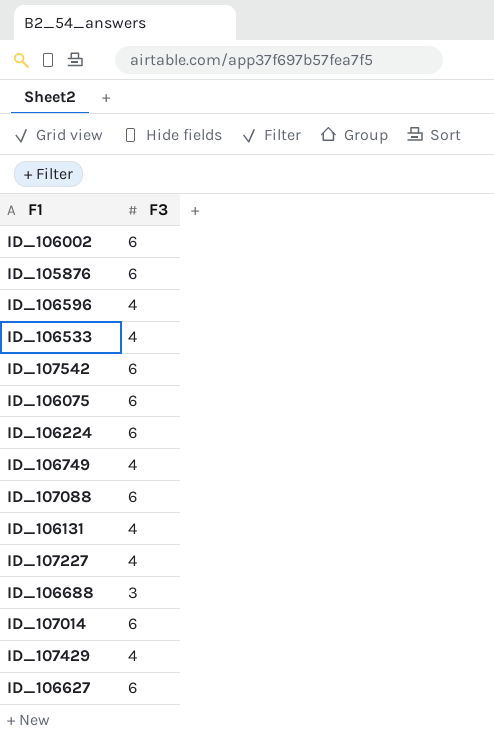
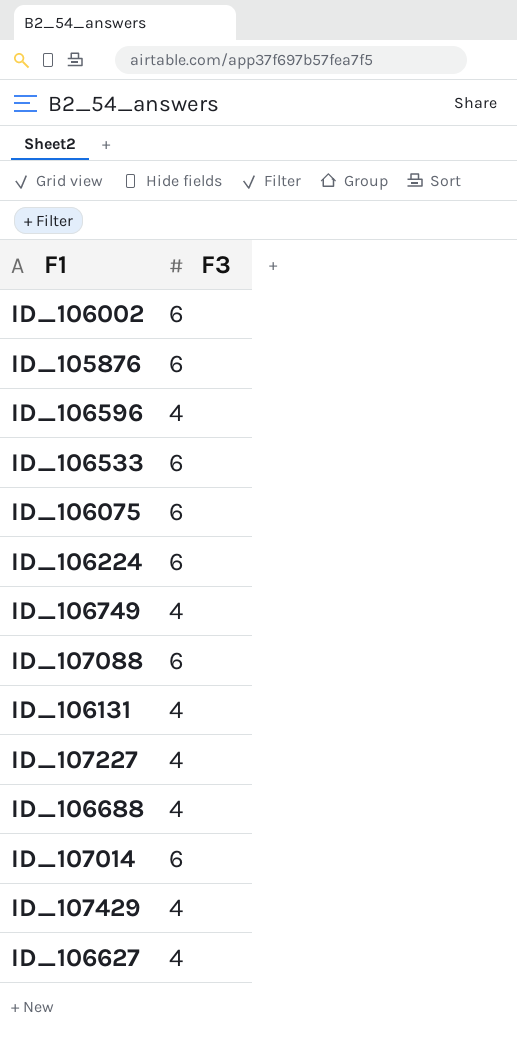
row ID_107542: 6 -> none
ID_106533 | F3: 4 -> 6
ID_106688 | F3: 3 -> 4
ID_106627 | F3: 6 -> 4

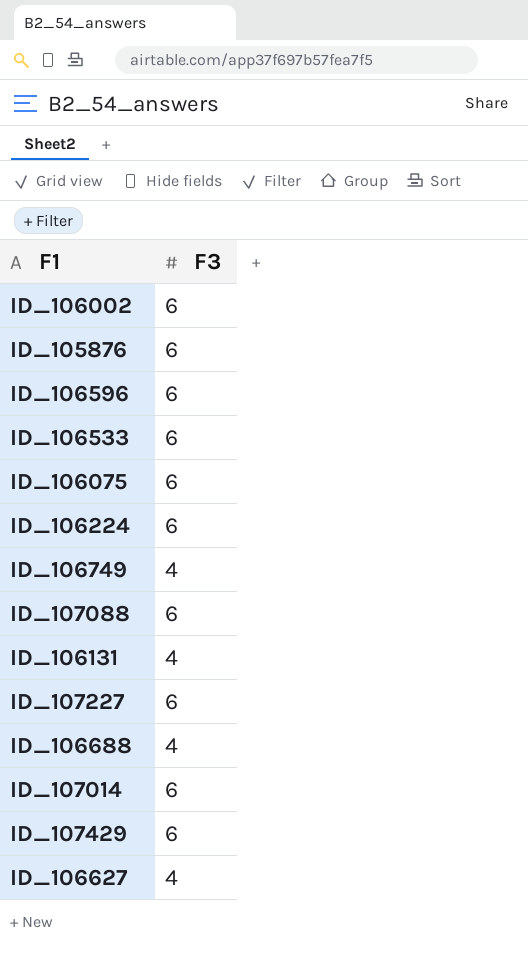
ID_106596 | F3: 4 -> 6
ID_107227 | F3: 4 -> 6
ID_107429 | F3: 4 -> 6

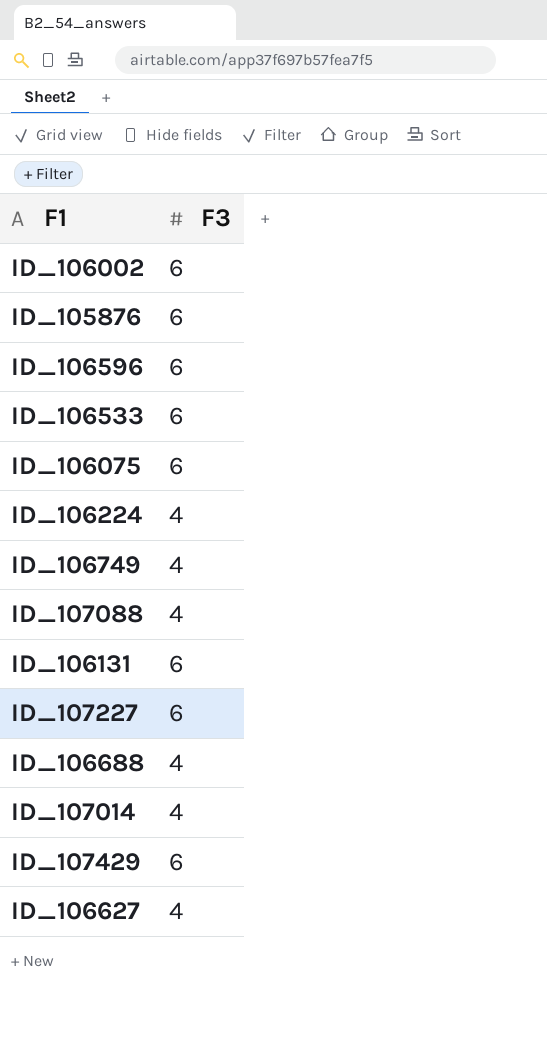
ID_106224 | F3: 6 -> 4
ID_107088 | F3: 6 -> 4
ID_106131 | F3: 4 -> 6
ID_107014 | F3: 6 -> 4

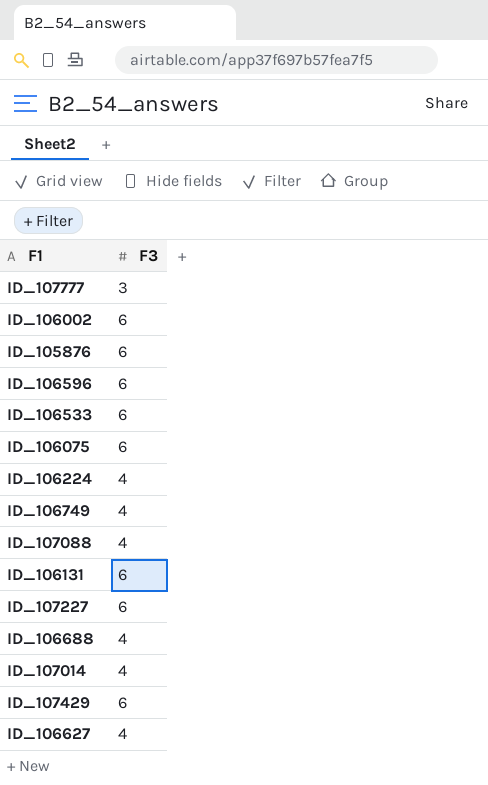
row ID_107777: none -> 3

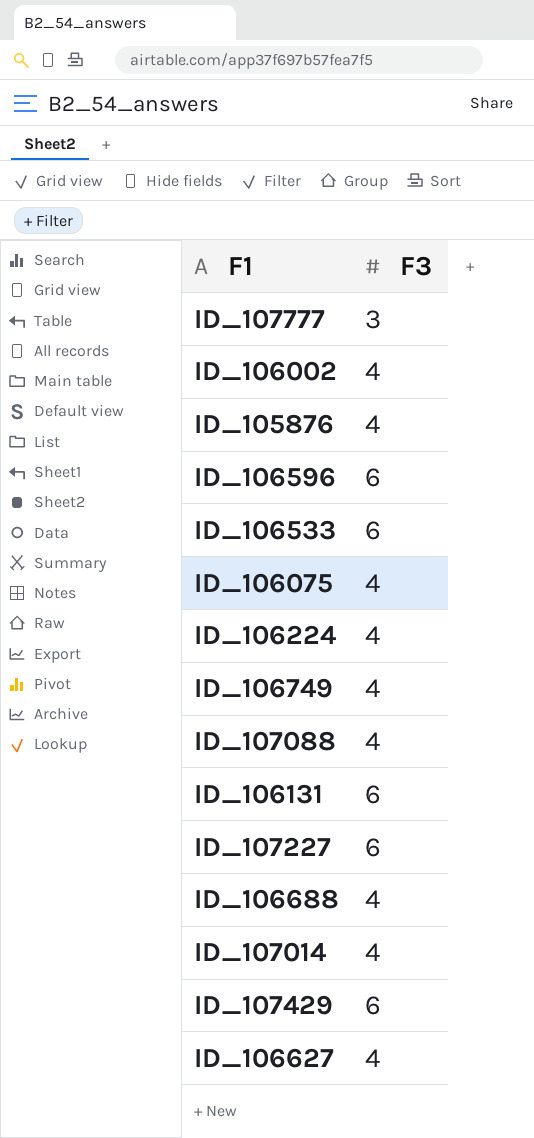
ID_106002 | F3: 6 -> 4
ID_105876 | F3: 6 -> 4
ID_106075 | F3: 6 -> 4

